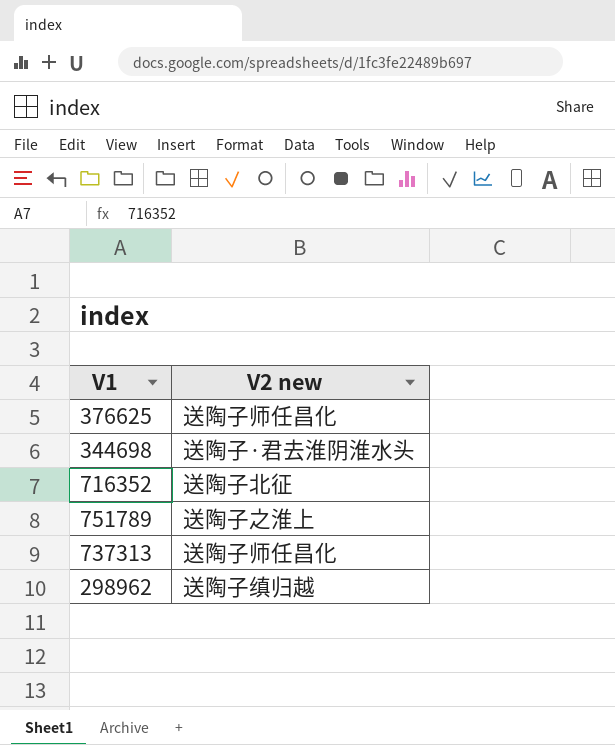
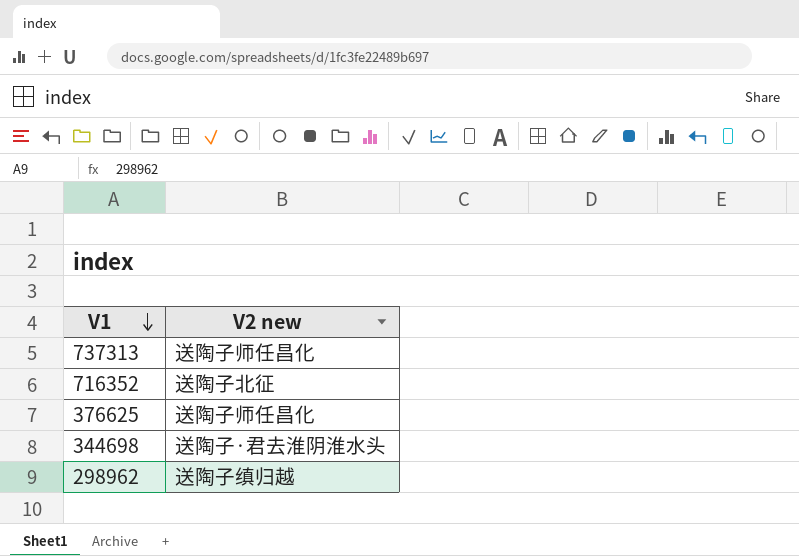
row order: none -> V1 descending
row 751789: 送陶子之淮上 -> none

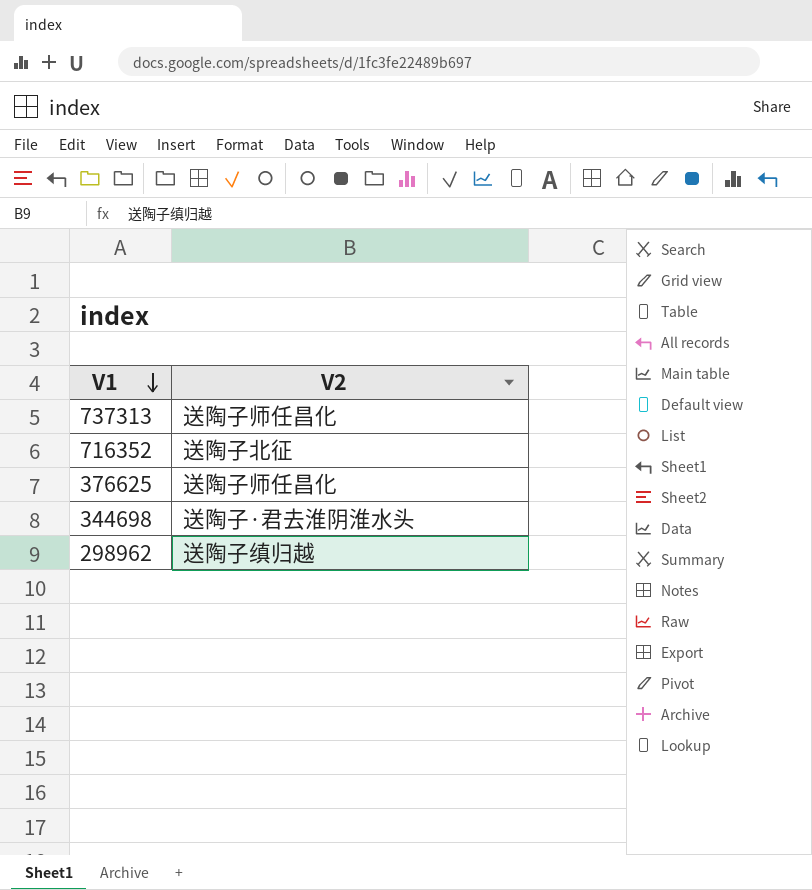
column name: V2 new -> V2

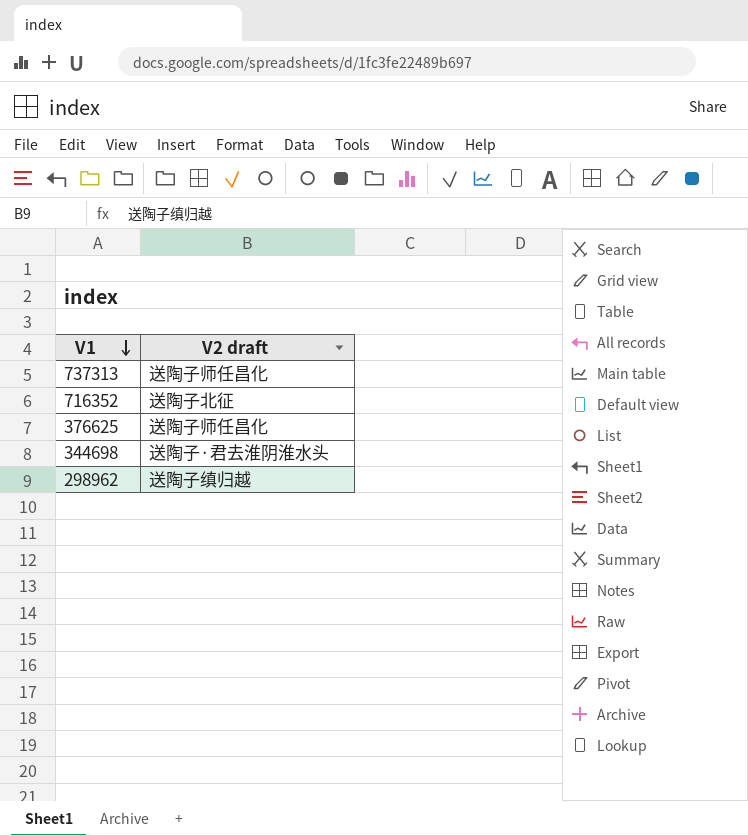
column name: V2 -> V2 draft

